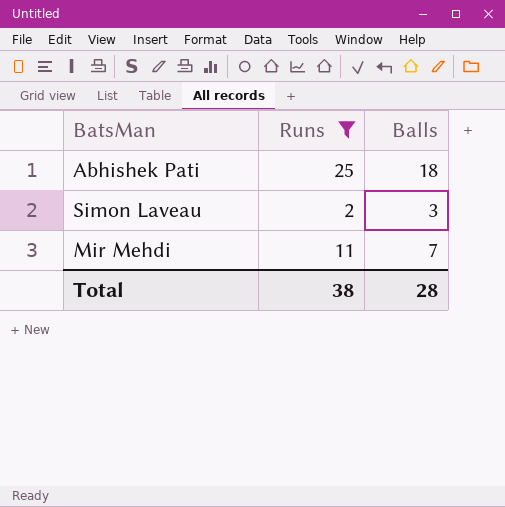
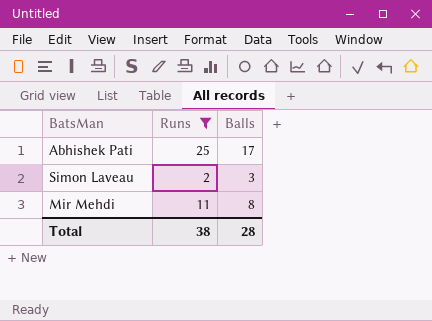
Abhishek Pati | Balls: 18 -> 17
Mir Mehdi | Balls: 7 -> 8

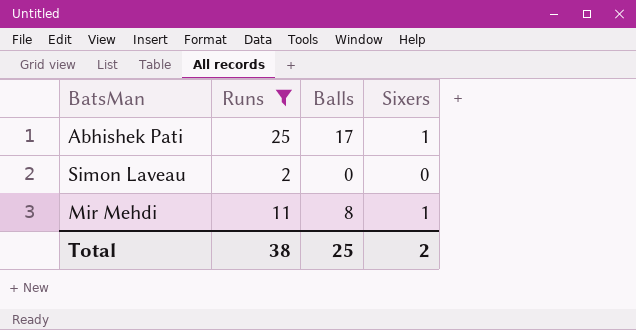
column Sixers | position: none -> 4
Simon Laveau | Balls: 3 -> 0
Total | Balls: 28 -> 25

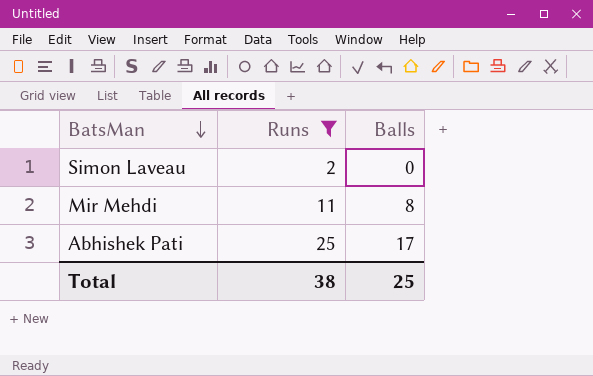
row order: none -> BatsMan descending
column Sixers | position: 4 -> none

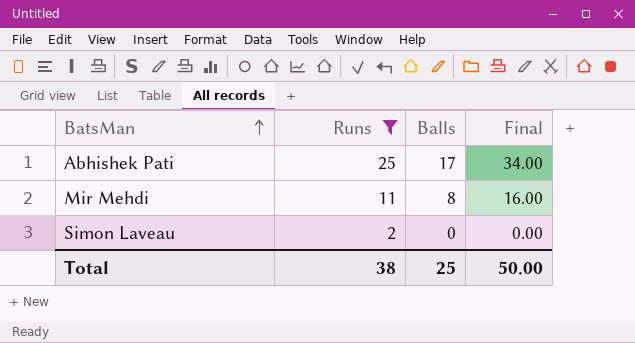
row order: BatsMan descending -> BatsMan ascending
column Final | formula: none -> [Balls] * 2

